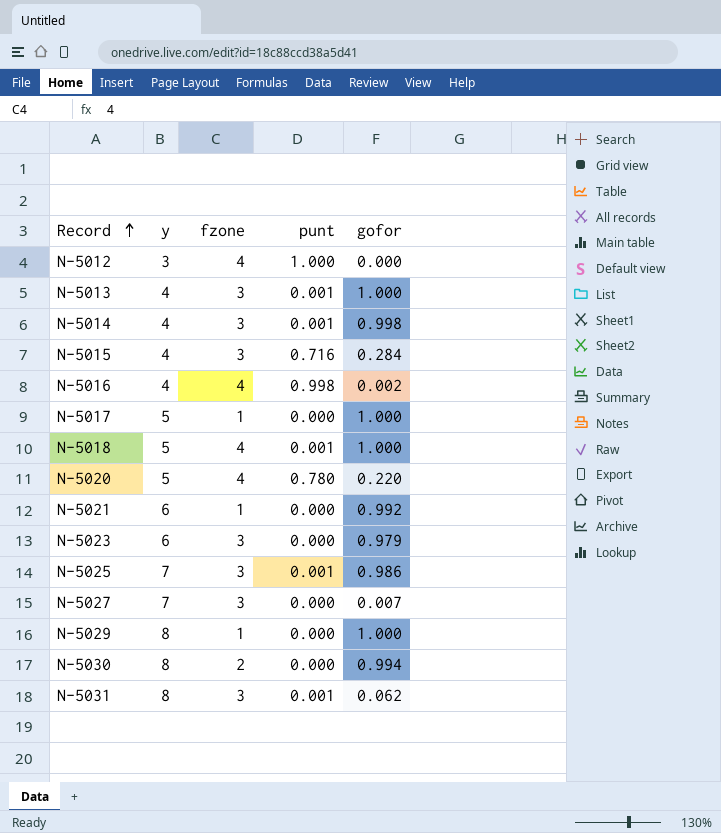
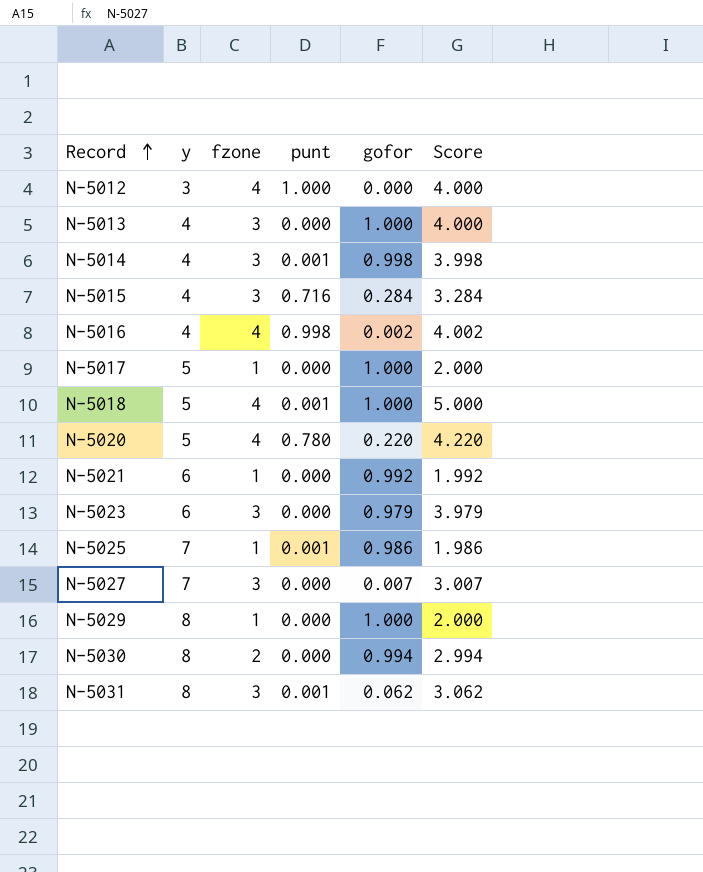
column Score | formula: none -> [fzone] + [gofor]
N-5013 | punt: 0.001 -> 0.000
N-5025 | fzone: 3 -> 1

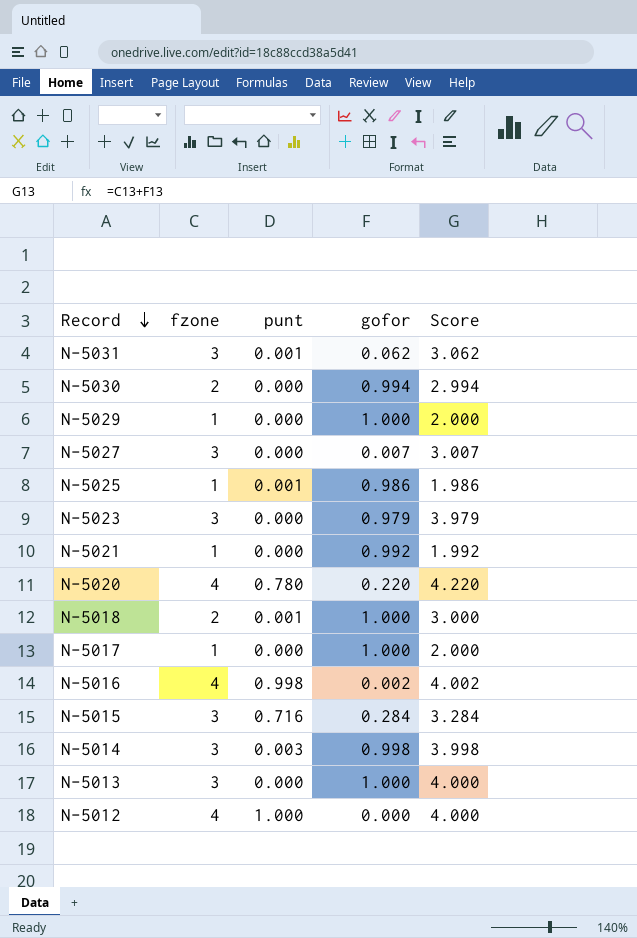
row order: Record ascending -> Record descending
column y | position: 2 -> none
N-5018 | fzone: 4 -> 2
N-5018 | Score: 5.000 -> 3.000
N-5014 | punt: 0.001 -> 0.003

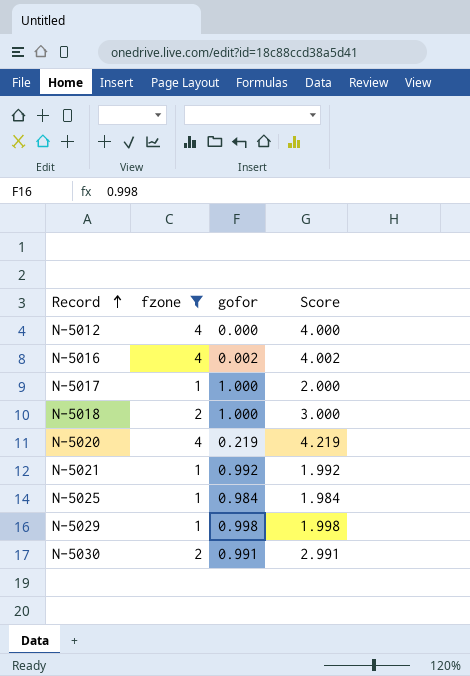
filter: none -> fzone != 3
row order: Record descending -> Record ascending
column punt | position: 3 -> none
N-5020 | gofor: 0.220 -> 0.219
N-5020 | Score: 4.220 -> 4.219
N-5025 | gofor: 0.986 -> 0.984
N-5025 | Score: 1.986 -> 1.984
N-5029 | gofor: 1.000 -> 0.998
N-5029 | Score: 2.000 -> 1.998
N-5030 | gofor: 0.994 -> 0.991
N-5030 | Score: 2.994 -> 2.991

